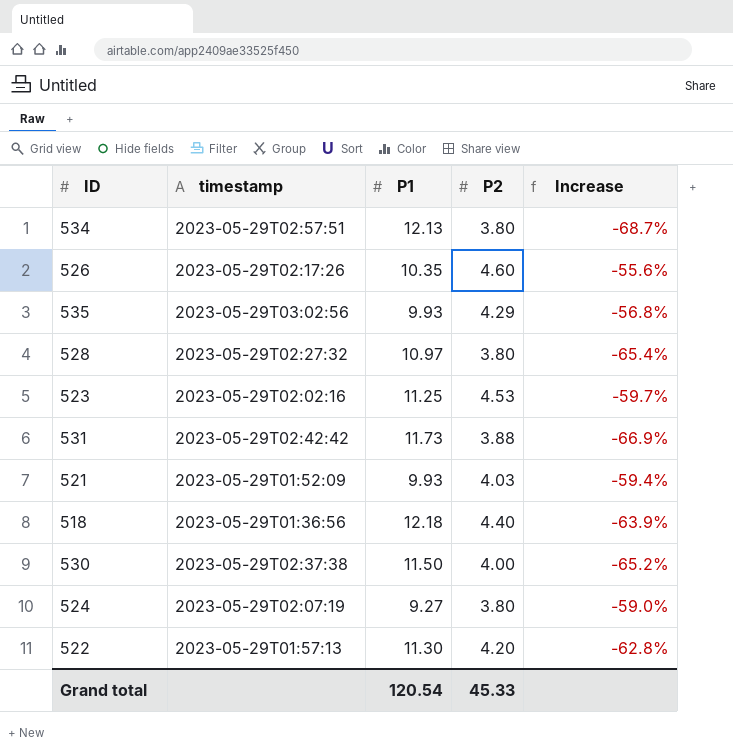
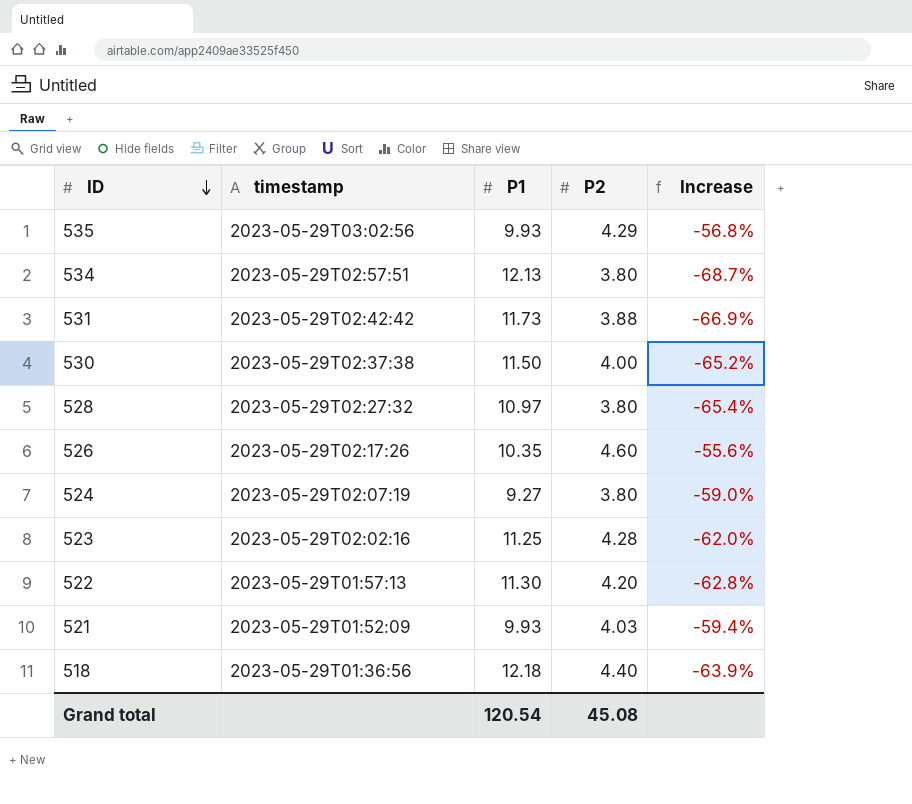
row order: none -> ID descending
523 | P2: 4.53 -> 4.28
523 | Increase: -59.7% -> -62.0%
Grand total | P2: 45.33 -> 45.08

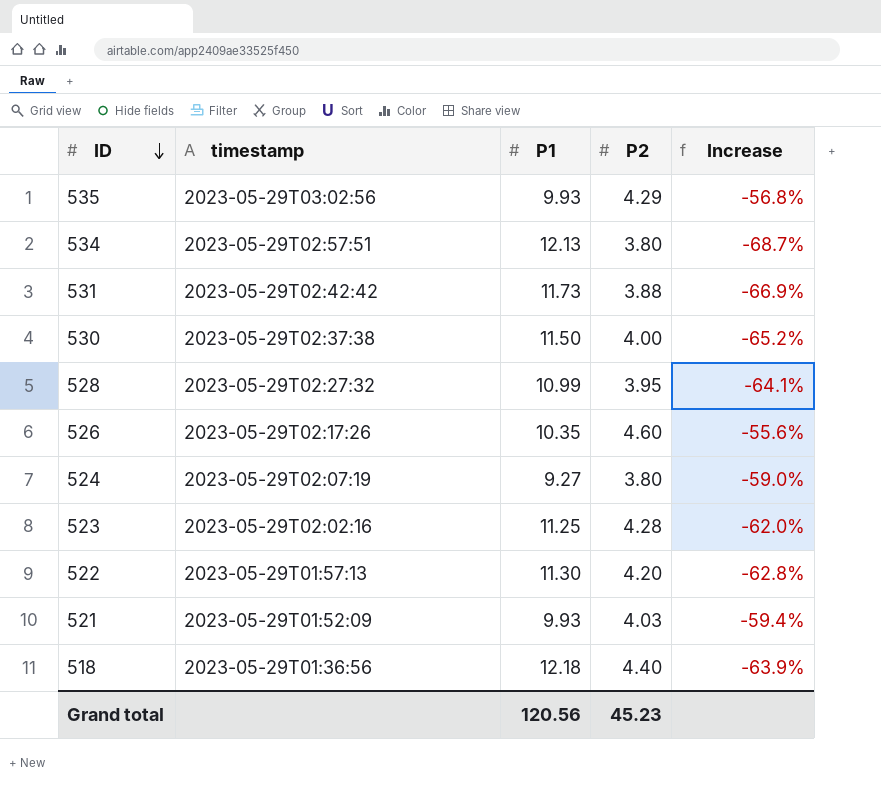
528 | P1: 10.97 -> 10.99
528 | P2: 3.80 -> 3.95
528 | Increase: -65.4% -> -64.1%
Grand total | P1: 120.54 -> 120.56
Grand total | P2: 45.08 -> 45.23

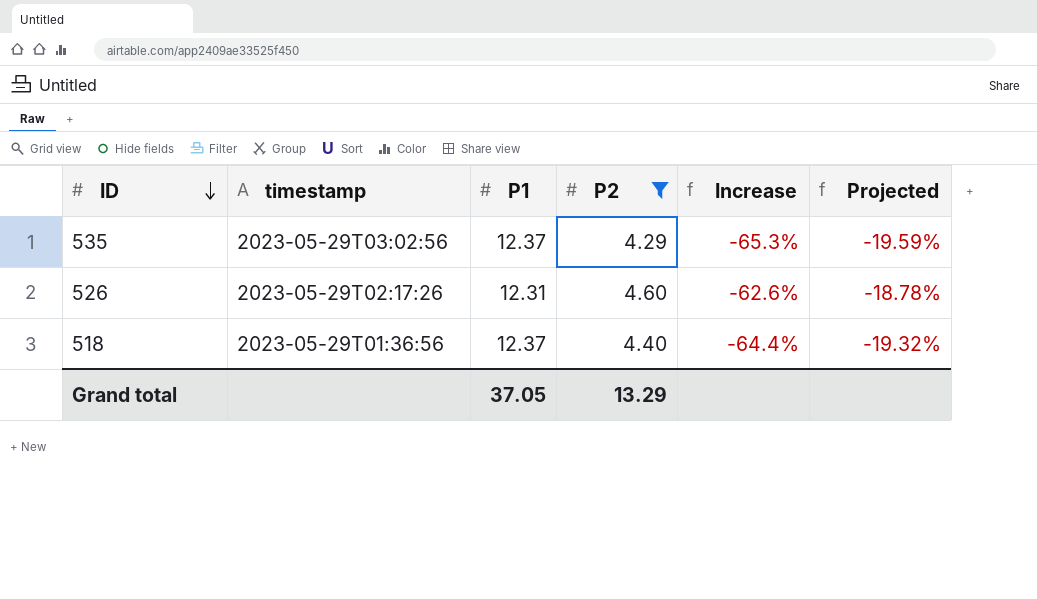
filter: none -> P2 >= 4.29
column Projected | formula: none -> [Increase] * 0.3
535 | P1: 9.93 -> 12.37
535 | Increase: -56.8% -> -65.3%
526 | P1: 10.35 -> 12.31
526 | Increase: -55.6% -> -62.6%
518 | P1: 12.18 -> 12.37
518 | Increase: -63.9% -> -64.4%
Grand total | P1: 120.56 -> 37.05
Grand total | P2: 45.23 -> 13.29

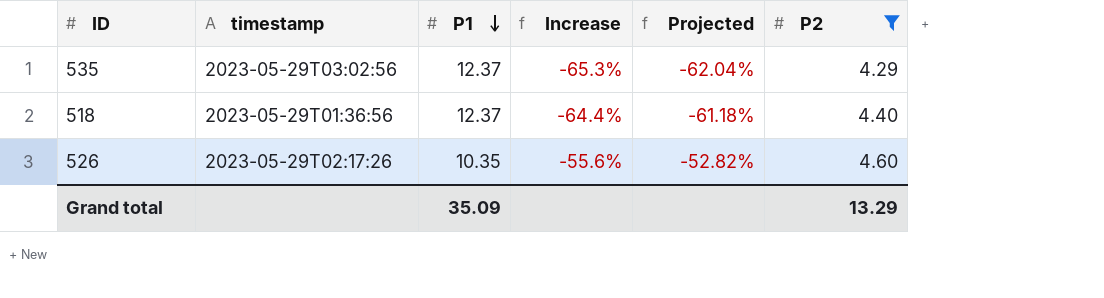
row order: ID descending -> P1 descending
column Projected | formula: [Increase] * 0.3 -> [Increase] * 0.95
column P2 | position: 4 -> 6
526 | P1: 12.31 -> 10.35
526 | Increase: -62.6% -> -55.6%
Grand total | P1: 37.05 -> 35.09

